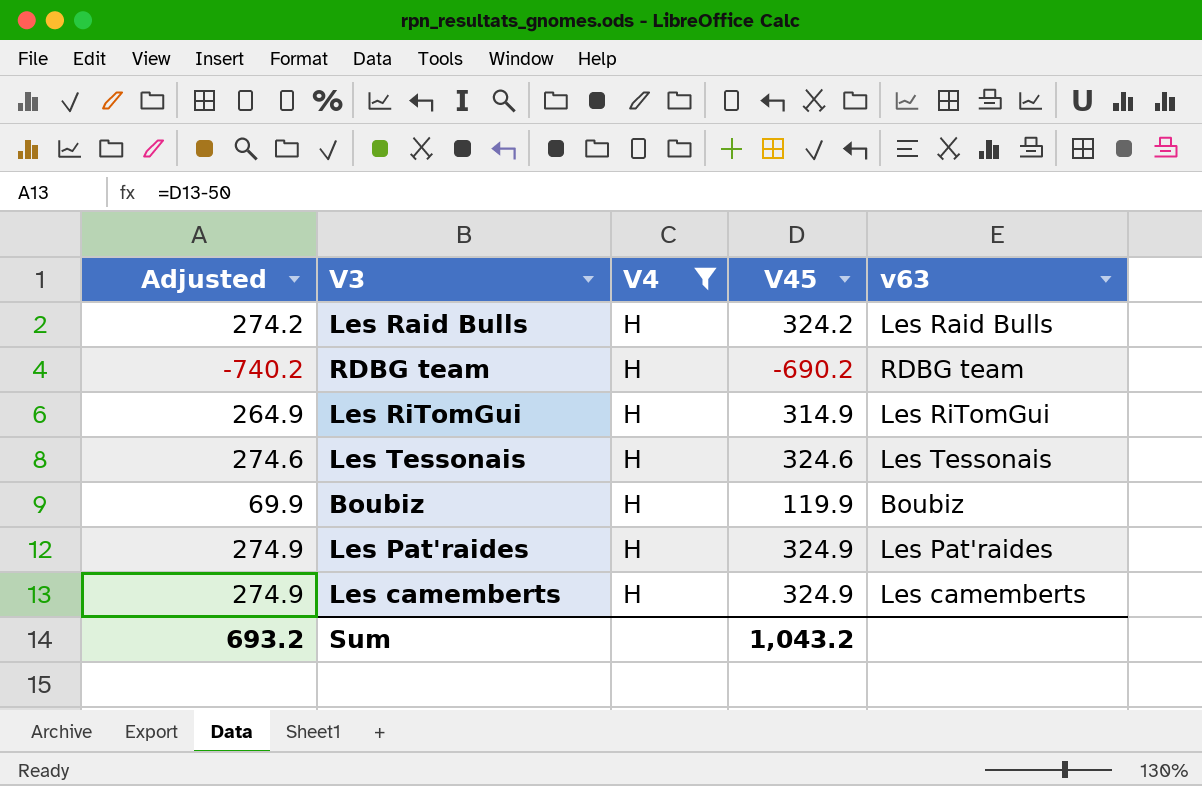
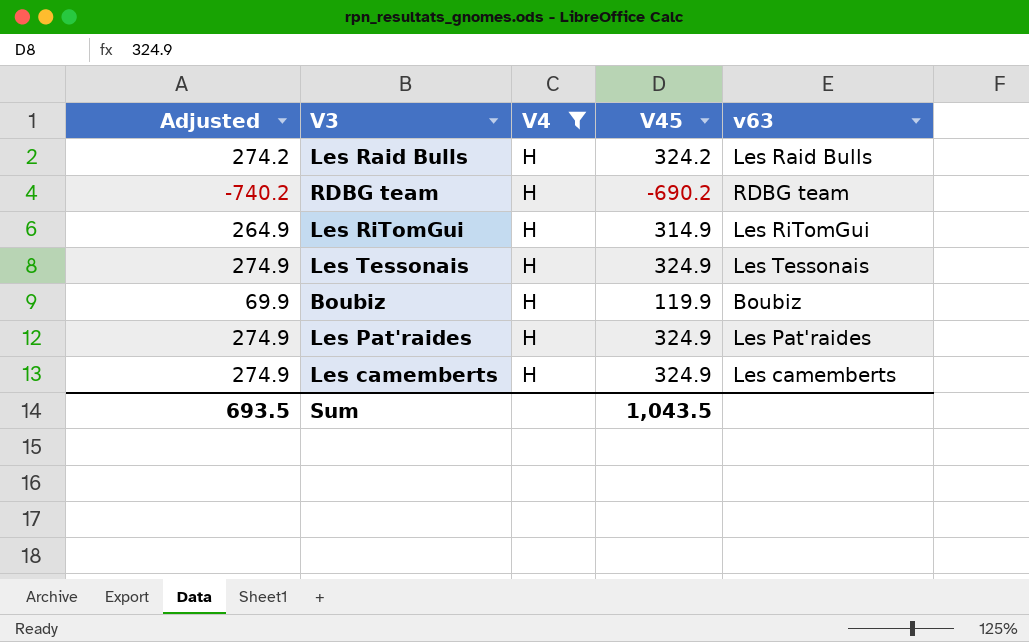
Les Tessonais | Adjusted: 274.6 -> 274.9
Les Tessonais | V45: 324.6 -> 324.9
Sum | Adjusted: 693.2 -> 693.5
Sum | V45: 1,043.2 -> 1,043.5

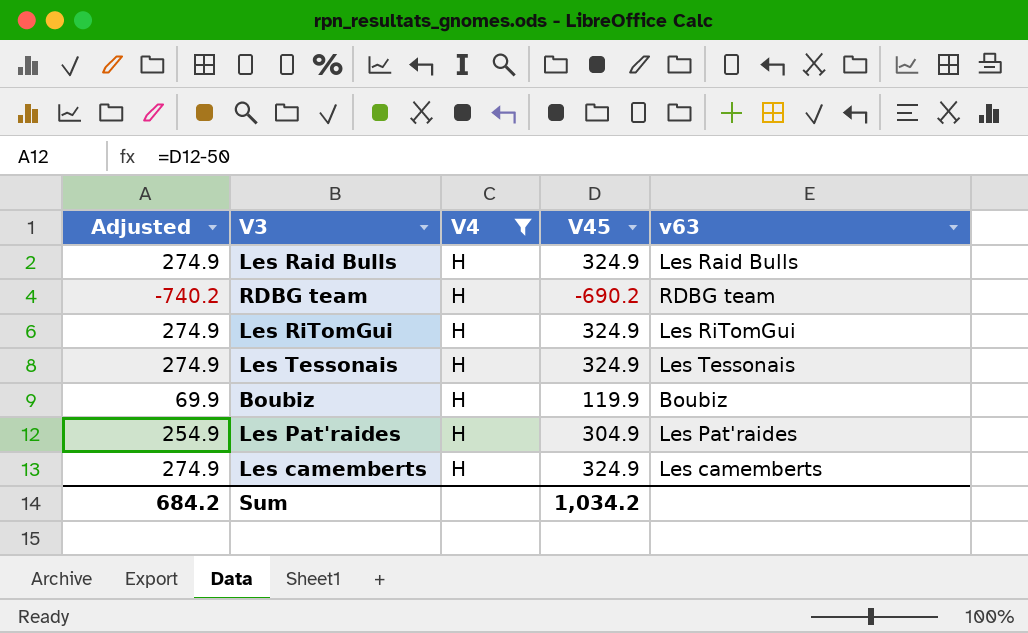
Les Raid Bulls | Adjusted: 274.2 -> 274.9
Les Raid Bulls | V45: 324.2 -> 324.9
Les RiTomGui | Adjusted: 264.9 -> 274.9
Les RiTomGui | V45: 314.9 -> 324.9
Les Pat'raides | Adjusted: 274.9 -> 254.9
Les Pat'raides | V45: 324.9 -> 304.9
Sum | Adjusted: 693.5 -> 684.2
Sum | V45: 1,043.5 -> 1,034.2

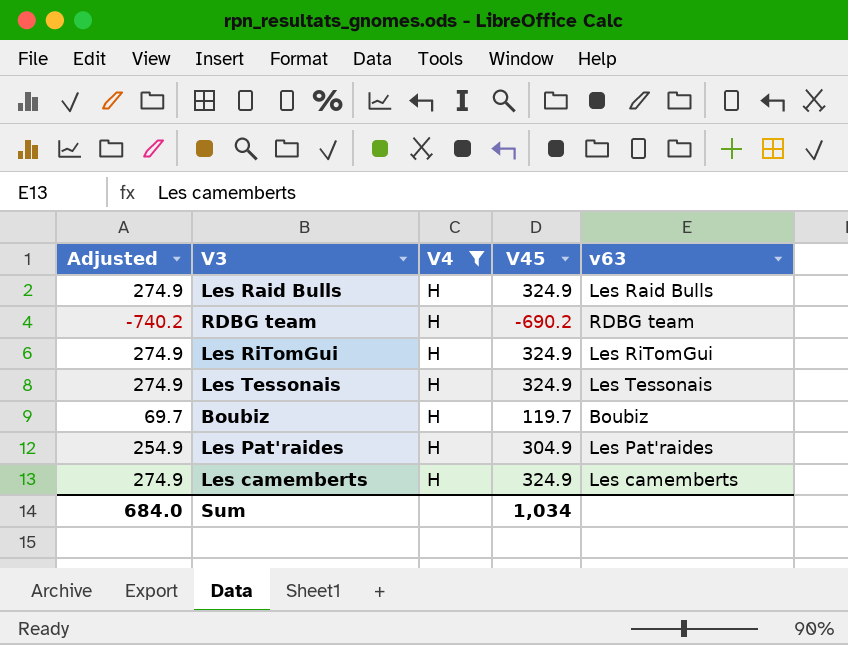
Boubiz | Adjusted: 69.9 -> 69.7
Boubiz | V45: 119.9 -> 119.7
Sum | Adjusted: 684.2 -> 684.0
Sum | V45: 1,034.2 -> 1,034

